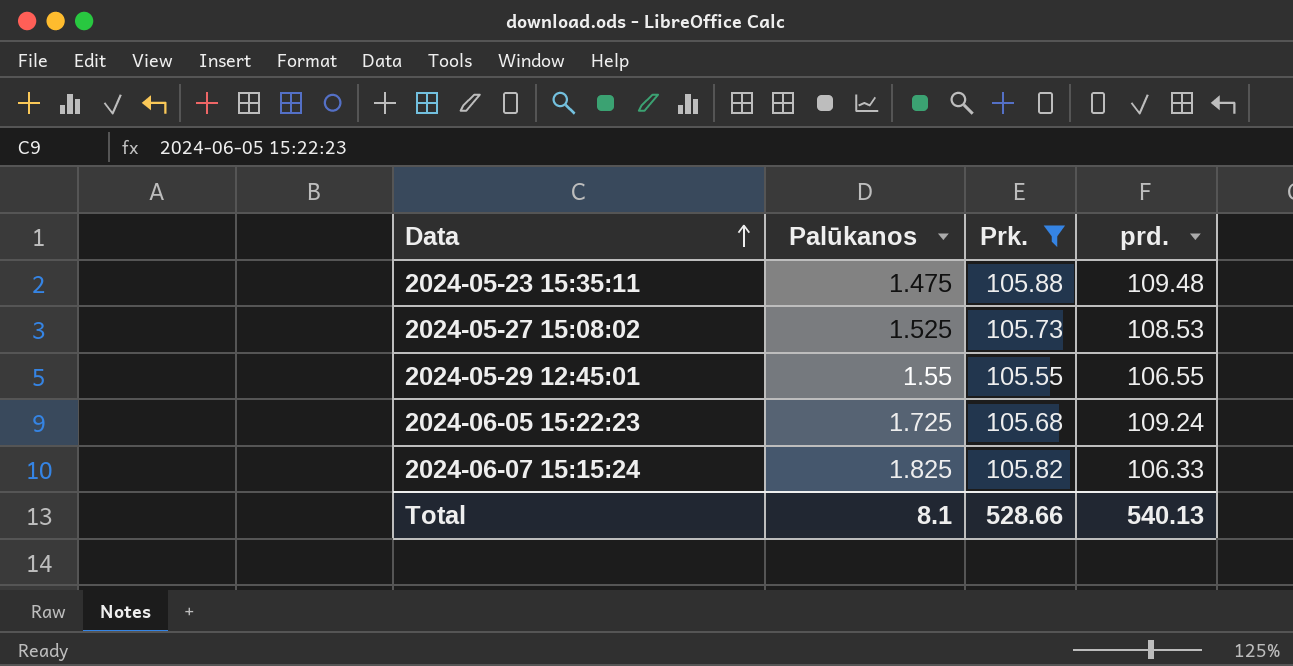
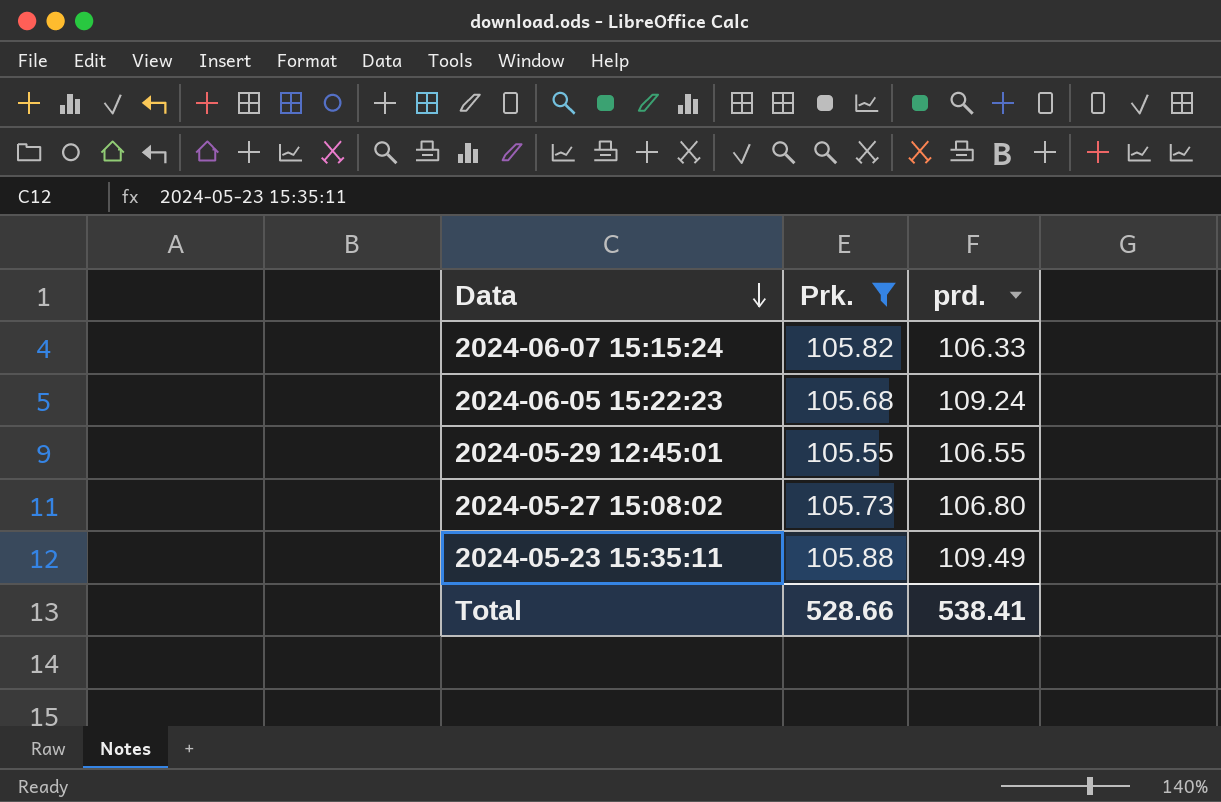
row order: Data ascending -> Data descending
column Palūkanos | position: 2 -> none
2024-05-27 15:08:02 | prd.: 108.53 -> 106.80
2024-05-23 15:35:11 | prd.: 109.48 -> 109.49
Total | prd.: 540.13 -> 538.41

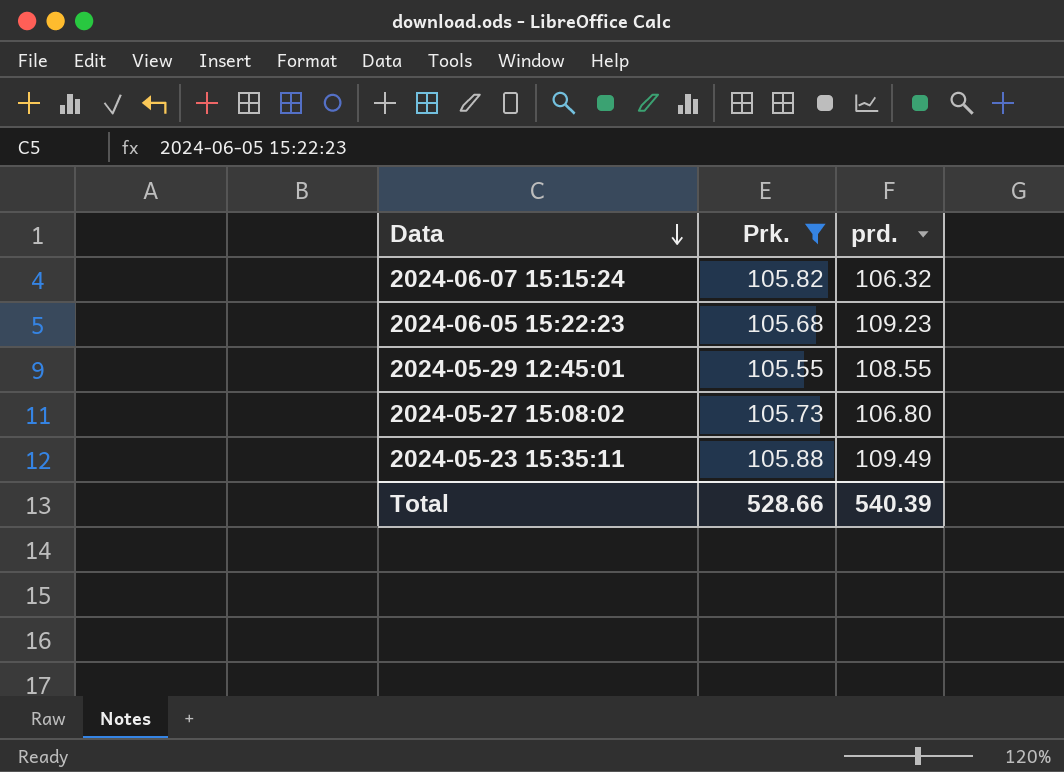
2024-06-07 15:15:24 | prd.: 106.33 -> 106.32
2024-06-05 15:22:23 | prd.: 109.24 -> 109.23
2024-05-29 12:45:01 | prd.: 106.55 -> 108.55
Total | prd.: 538.41 -> 540.39

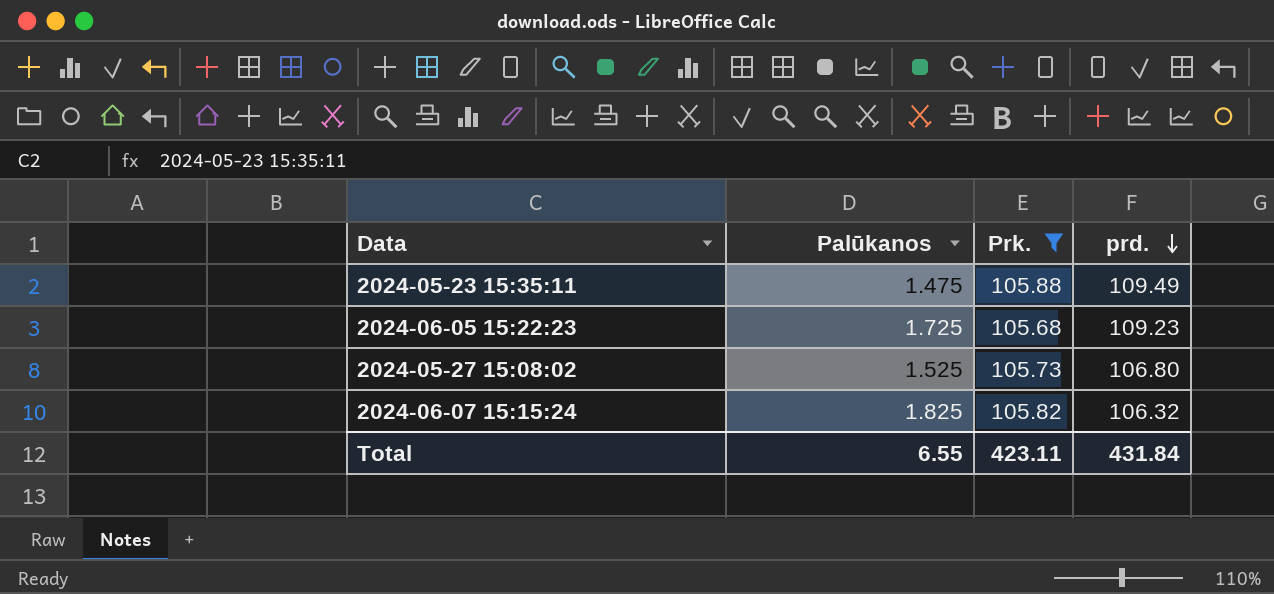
row order: Data descending -> prd. descending
column Palūkanos | position: none -> 2
row 2024-05-29 12:45:01: 105.55 | 108.55 -> none
Total | Prk.: 528.66 -> 423.11
Total | prd.: 540.39 -> 431.84

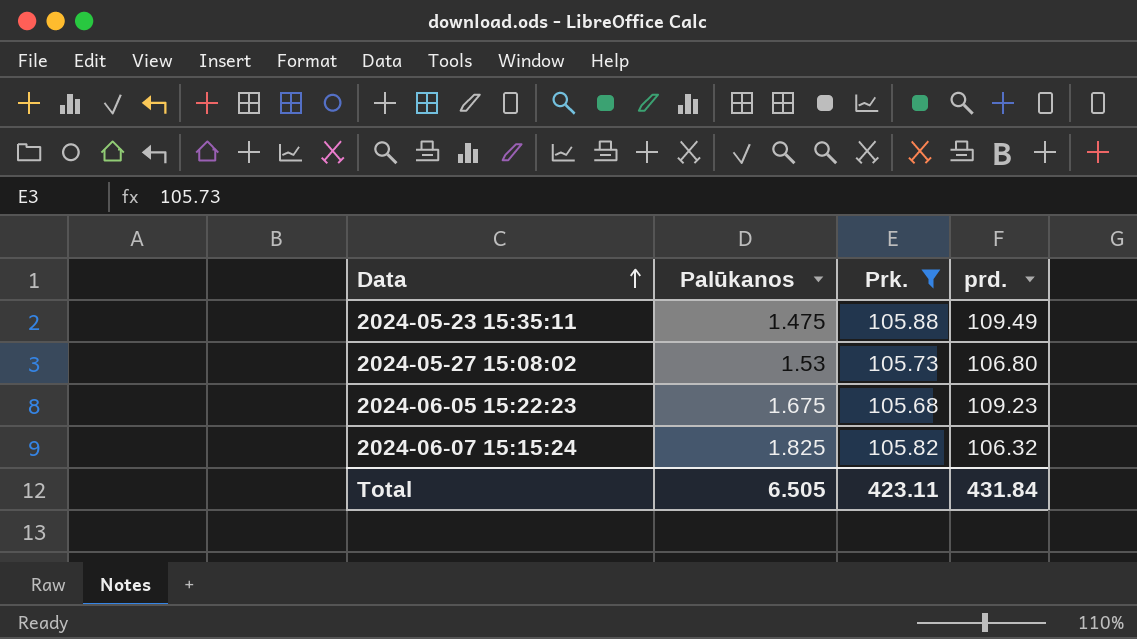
row order: prd. descending -> Data ascending
2024-05-27 15:08:02 | Palūkanos: 1.525 -> 1.53
2024-06-05 15:22:23 | Palūkanos: 1.725 -> 1.675
Total | Palūkanos: 6.55 -> 6.505

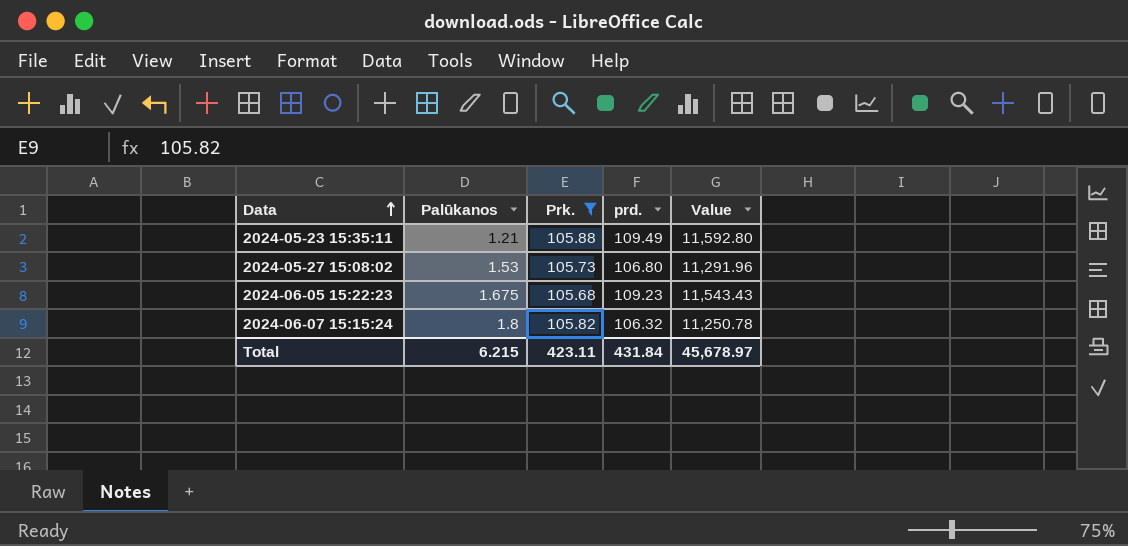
column Value | formula: none -> [Prk.] * [prd.]
2024-05-23 15:35:11 | Palūkanos: 1.475 -> 1.21
2024-06-07 15:15:24 | Palūkanos: 1.825 -> 1.8
Total | Palūkanos: 6.505 -> 6.215

